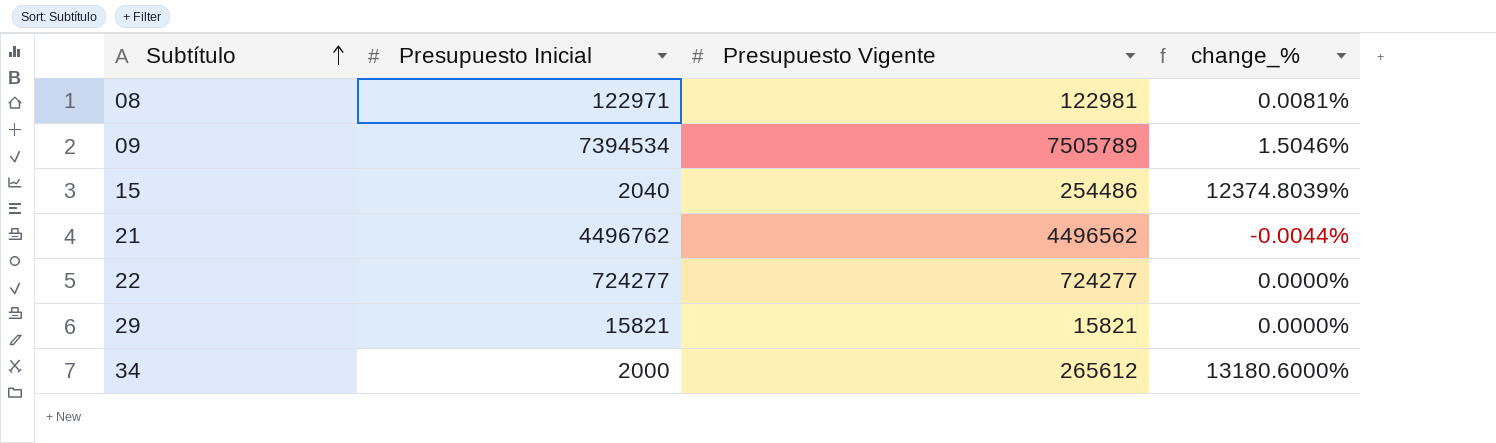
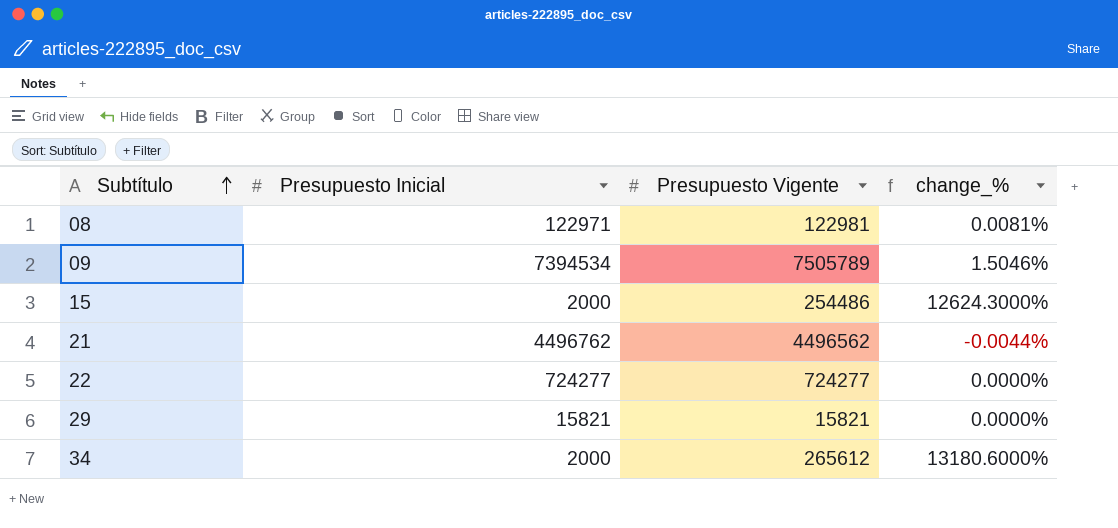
15 | Presupuesto Inicial: 2040 -> 2000
15 | change_%: 12374.8039% -> 12624.3000%

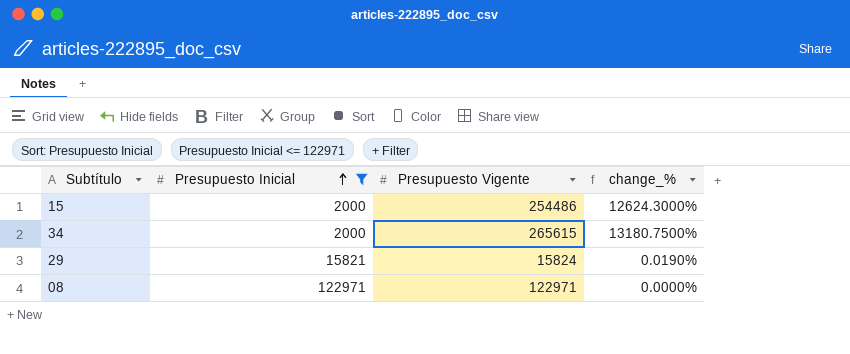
filter: none -> Presupuesto Inicial <= 122971
row order: Subtítulo ascending -> Presupuesto Inicial ascending
34 | Presupuesto Vigente: 265612 -> 265615
34 | change_%: 13180.6000% -> 13180.7500%
29 | Presupuesto Vigente: 15821 -> 15824
29 | change_%: 0.0000% -> 0.0190%
08 | Presupuesto Vigente: 122981 -> 122971
08 | change_%: 0.0081% -> 0.0000%

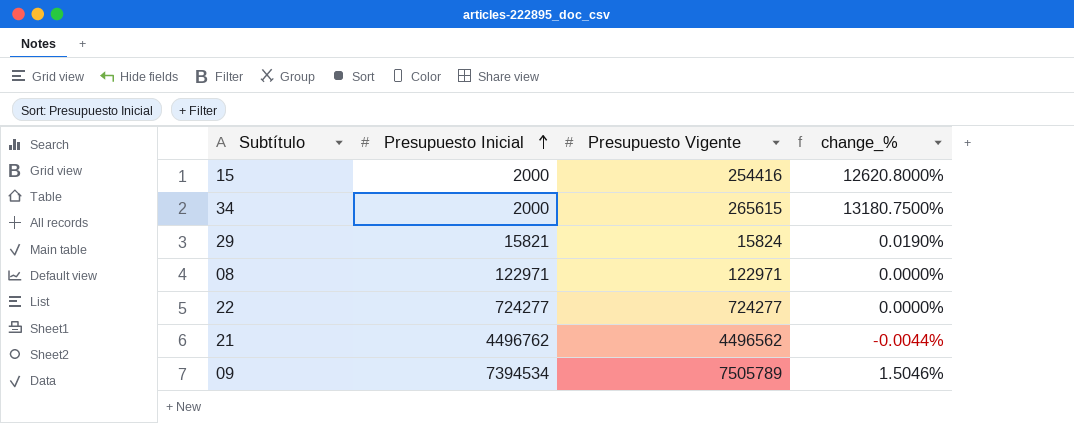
filter: Presupuesto Inicial <= 122971 -> none
15 | Presupuesto Vigente: 254486 -> 254416
15 | change_%: 12624.3000% -> 12620.8000%

